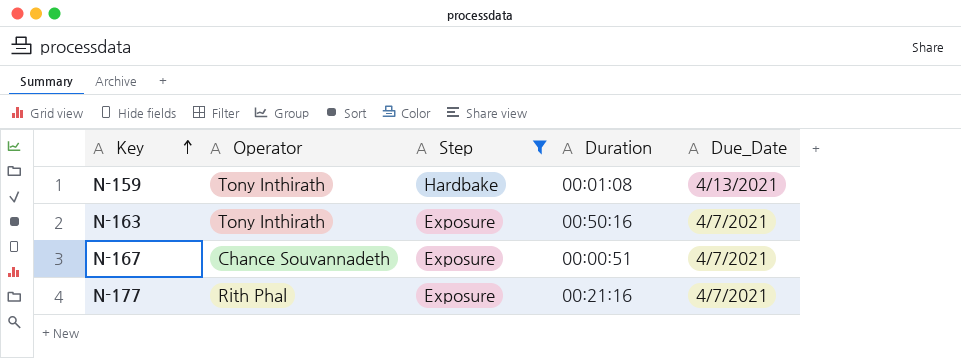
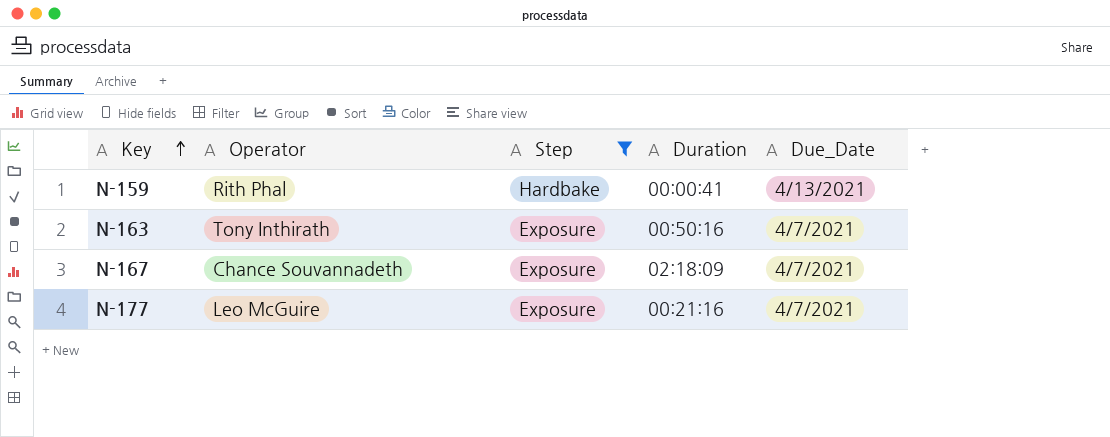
N-159 | Operator: Tony Inthirath -> Rith Phal
N-159 | Duration: 00:01:08 -> 00:00:41
N-167 | Duration: 00:00:51 -> 02:18:09
N-177 | Operator: Rith Phal -> Leo McGuire

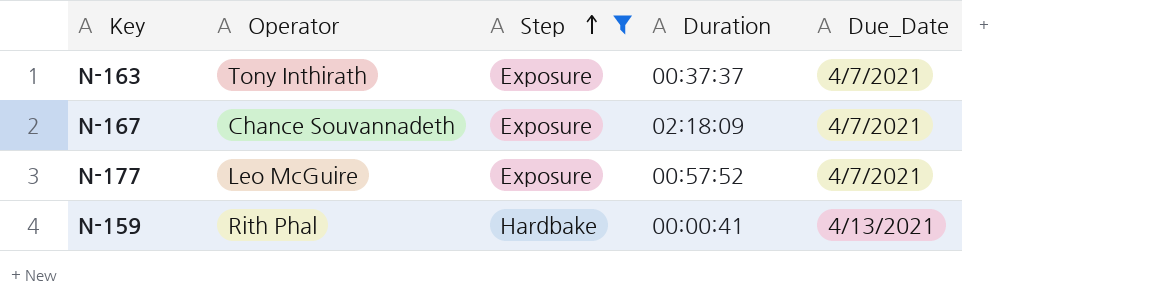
row order: Key ascending -> Step ascending
N-163 | Duration: 00:50:16 -> 00:37:37
N-177 | Duration: 00:21:16 -> 00:57:52

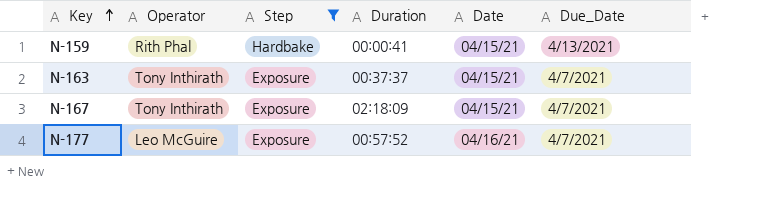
row order: Step ascending -> Key ascending
column Date | position: none -> 5
N-167 | Operator: Chance Souvannadeth -> Tony Inthirath

